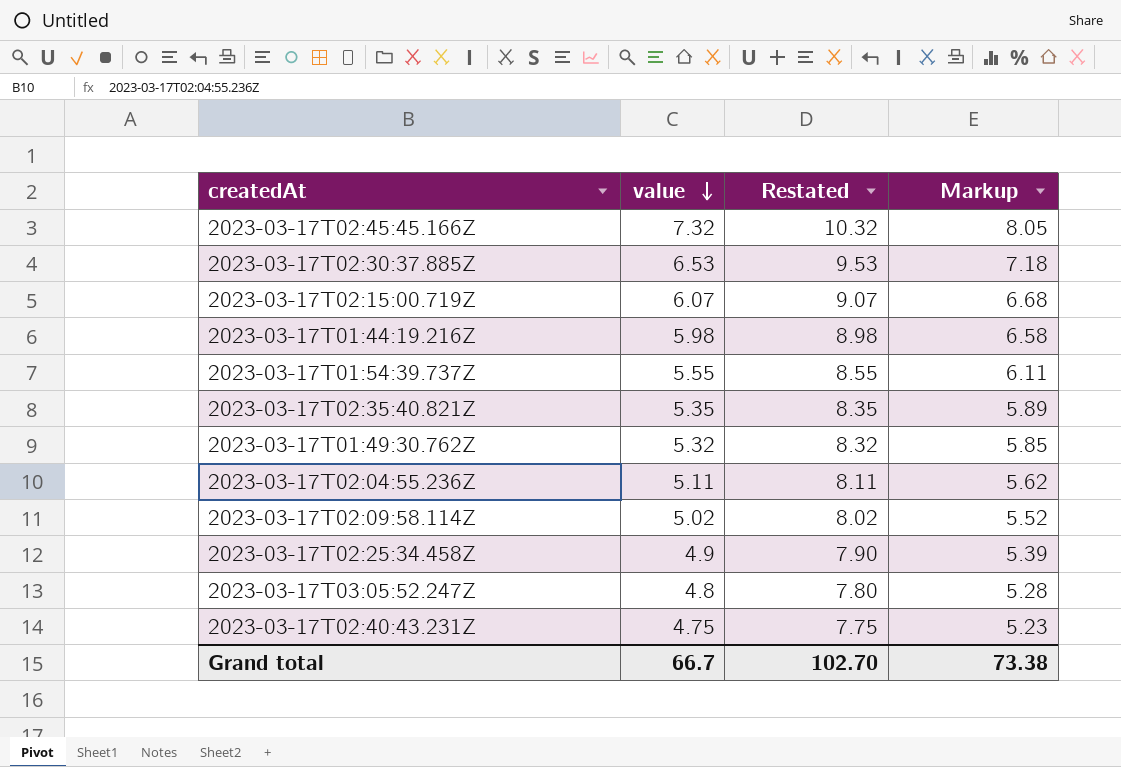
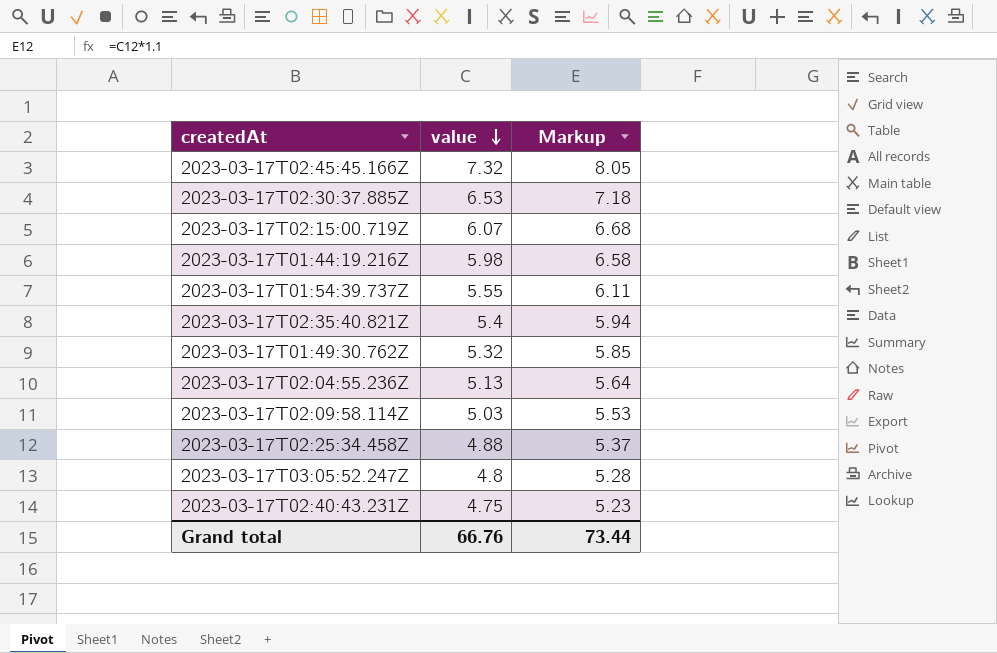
column Restated | formula: [value] + 3 -> none
2023-03-17T02:35:40.821Z | value: 5.35 -> 5.4
2023-03-17T02:35:40.821Z | Markup: 5.89 -> 5.94
2023-03-17T02:04:55.236Z | value: 5.11 -> 5.13
2023-03-17T02:04:55.236Z | Markup: 5.62 -> 5.64
2023-03-17T02:09:58.114Z | value: 5.02 -> 5.03
2023-03-17T02:09:58.114Z | Markup: 5.52 -> 5.53
2023-03-17T02:25:34.458Z | value: 4.9 -> 4.88
2023-03-17T02:25:34.458Z | Markup: 5.39 -> 5.37
Grand total | value: 66.7 -> 66.76
Grand total | Markup: 73.38 -> 73.44

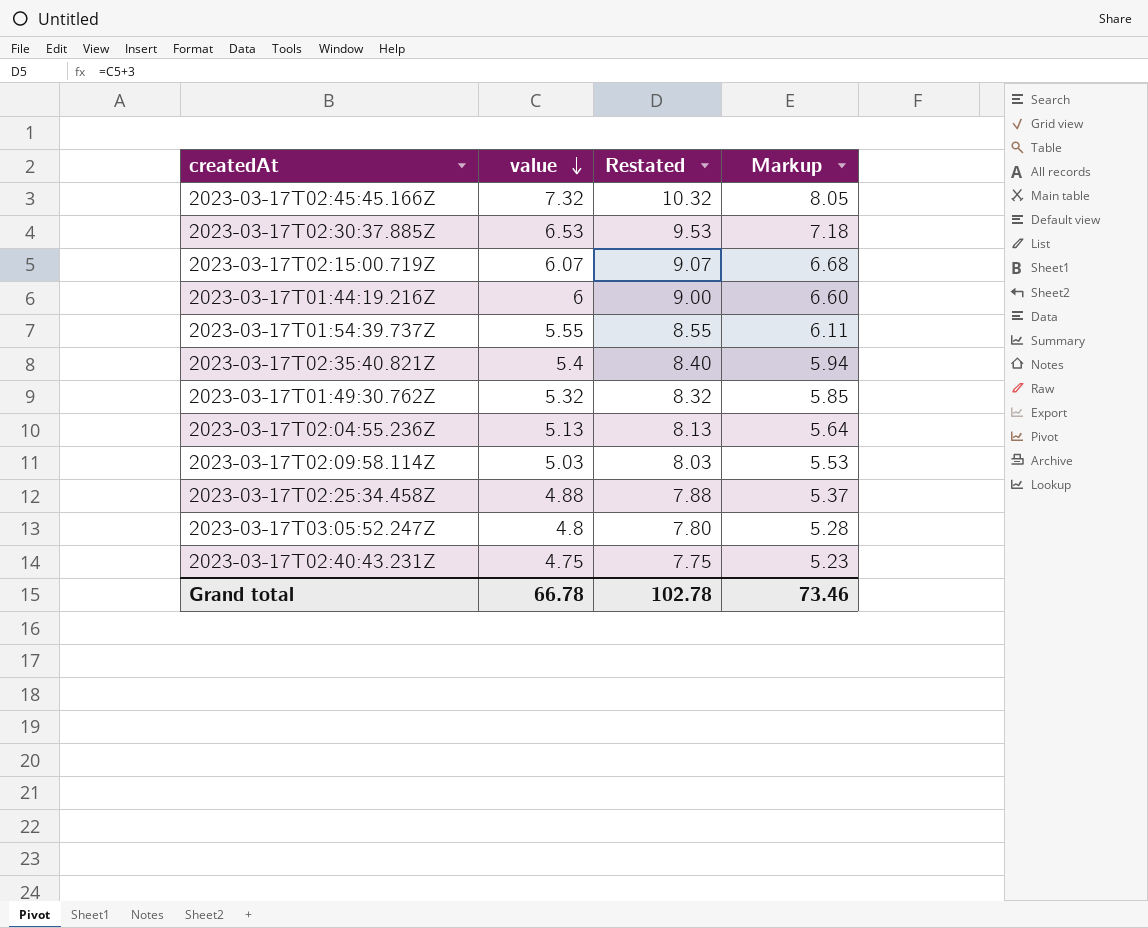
column Restated | formula: none -> [value] + 3
2023-03-17T01:44:19.216Z | value: 5.98 -> 6
2023-03-17T01:44:19.216Z | Markup: 6.58 -> 6.60
Grand total | value: 66.76 -> 66.78
Grand total | Markup: 73.44 -> 73.46

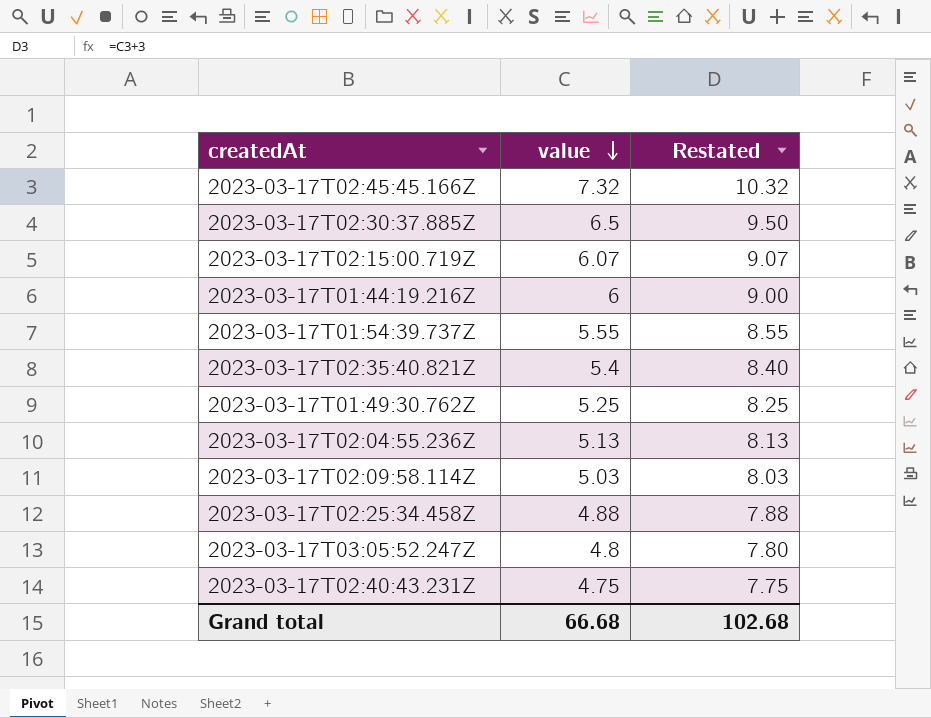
column Markup | formula: [value] * 1.1 -> none
2023-03-17T02:30:37.885Z | value: 6.53 -> 6.5
2023-03-17T02:30:37.885Z | Restated: 9.53 -> 9.50
2023-03-17T01:49:30.762Z | value: 5.32 -> 5.25
2023-03-17T01:49:30.762Z | Restated: 8.32 -> 8.25
Grand total | value: 66.78 -> 66.68
Grand total | Restated: 102.78 -> 102.68

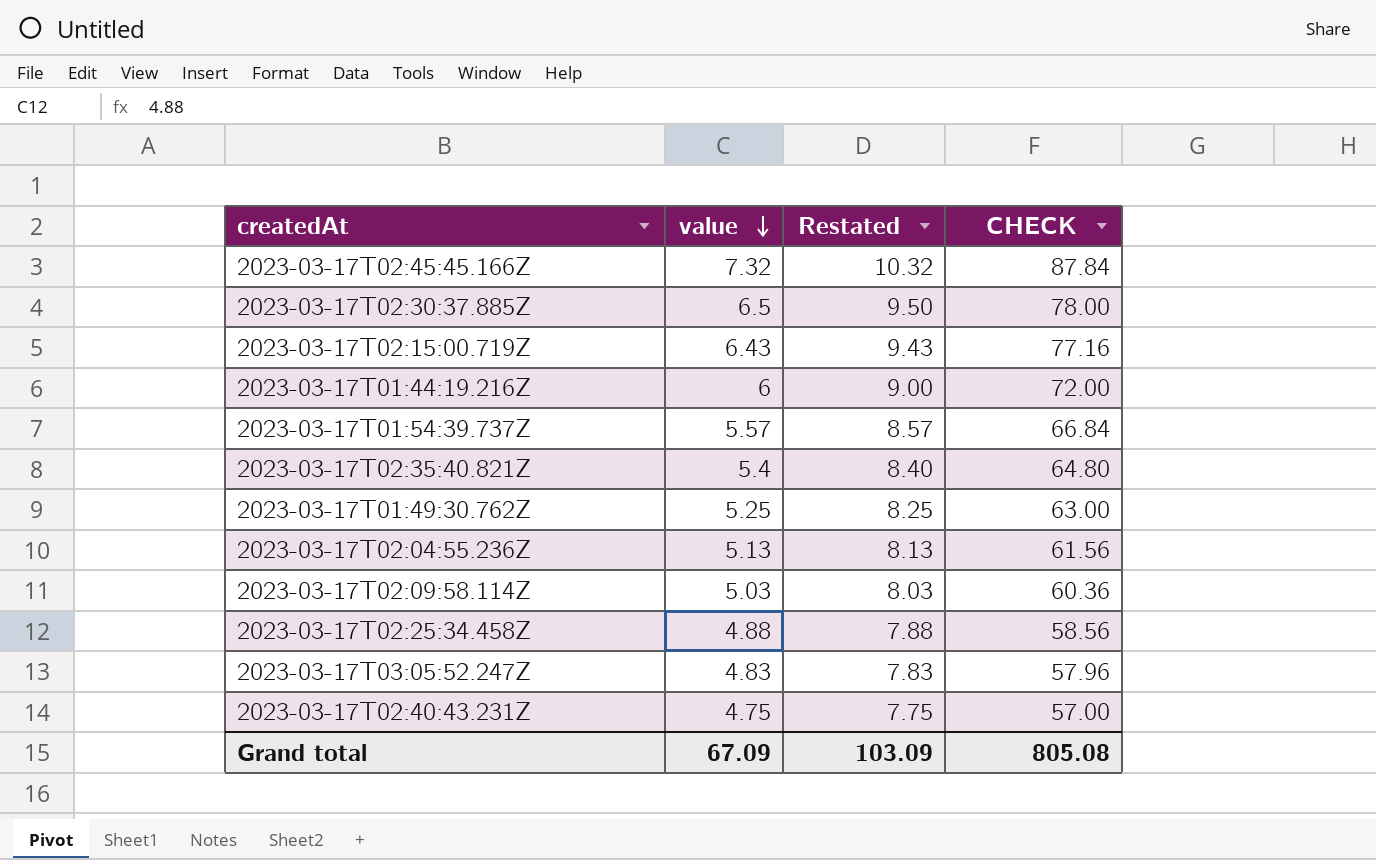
column CHECK | formula: none -> [value] * 12
2023-03-17T02:15:00.719Z | value: 6.07 -> 6.43
2023-03-17T02:15:00.719Z | Restated: 9.07 -> 9.43
2023-03-17T01:54:39.737Z | value: 5.55 -> 5.57
2023-03-17T01:54:39.737Z | Restated: 8.55 -> 8.57
2023-03-17T03:05:52.247Z | value: 4.8 -> 4.83
2023-03-17T03:05:52.247Z | Restated: 7.80 -> 7.83
Grand total | value: 66.68 -> 67.09
Grand total | Restated: 102.68 -> 103.09

